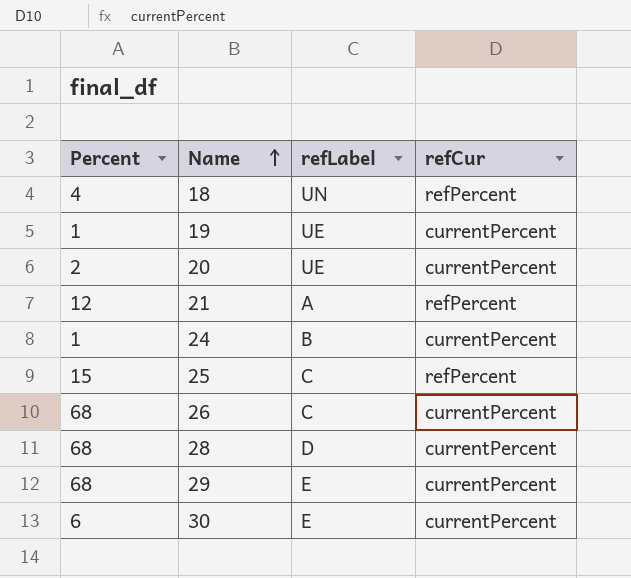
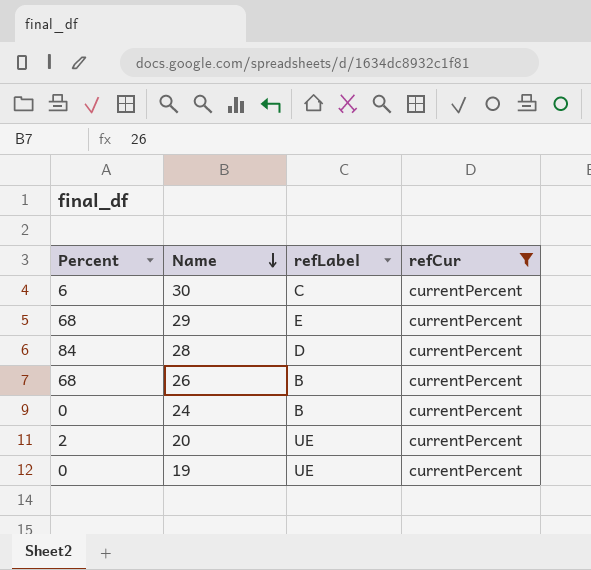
filter: none -> refCur = currentPercent
row order: Name ascending -> Name descending
30 | refLabel: E -> C
28 | Percent: 68 -> 84
26 | refLabel: C -> B
24 | Percent: 1 -> 0
19 | Percent: 1 -> 0

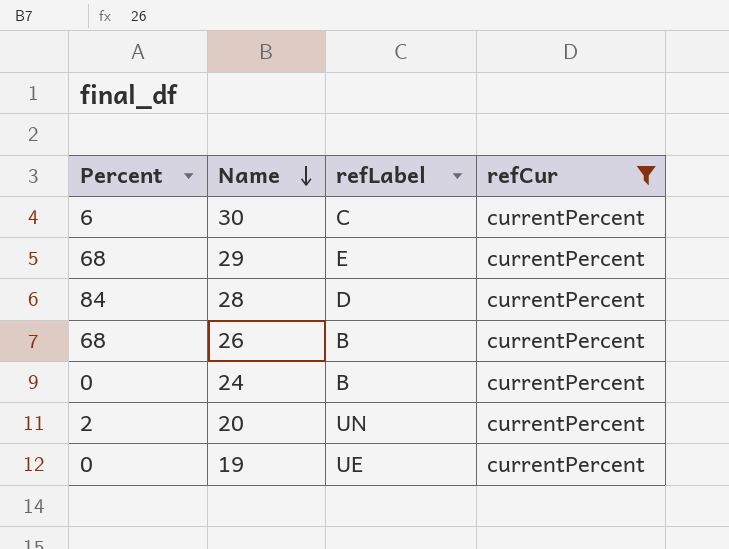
20 | refLabel: UE -> UN

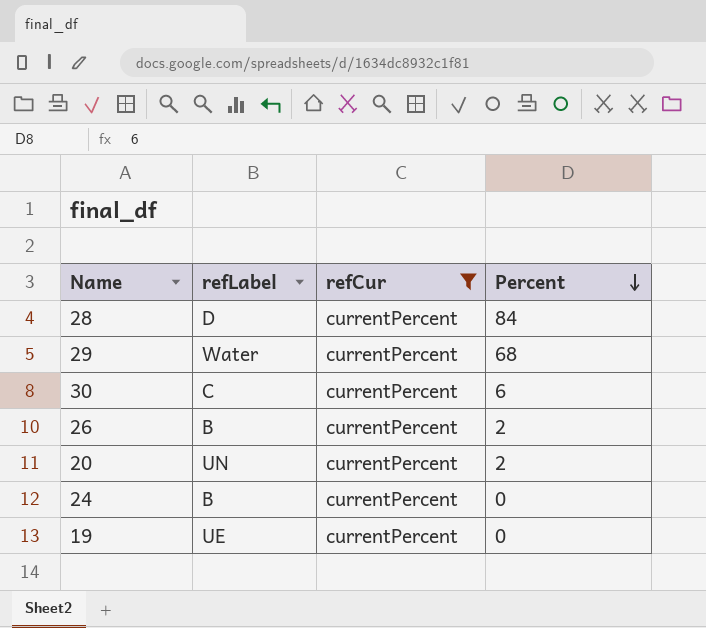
row order: Name descending -> Percent descending
column Percent | position: 1 -> 4
29 | refLabel: E -> Water
26 | Percent: 68 -> 2

